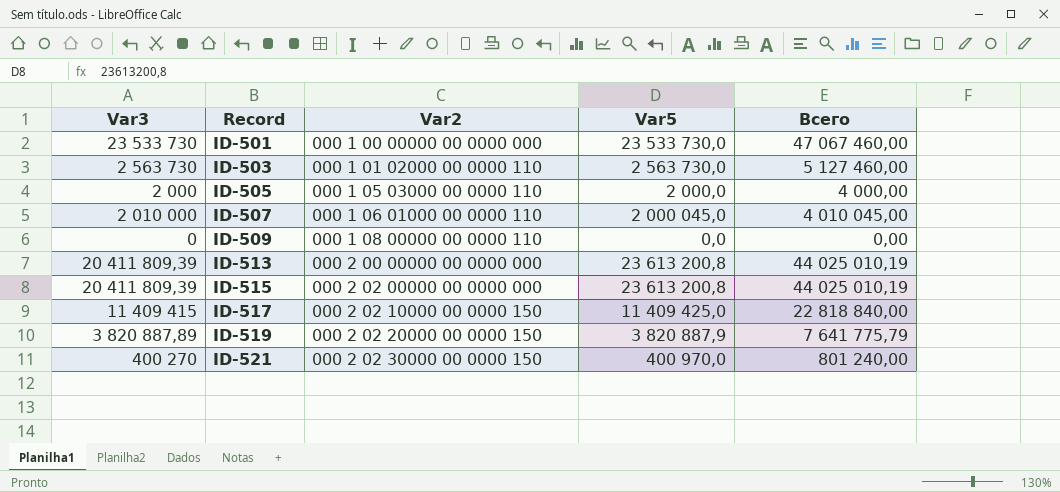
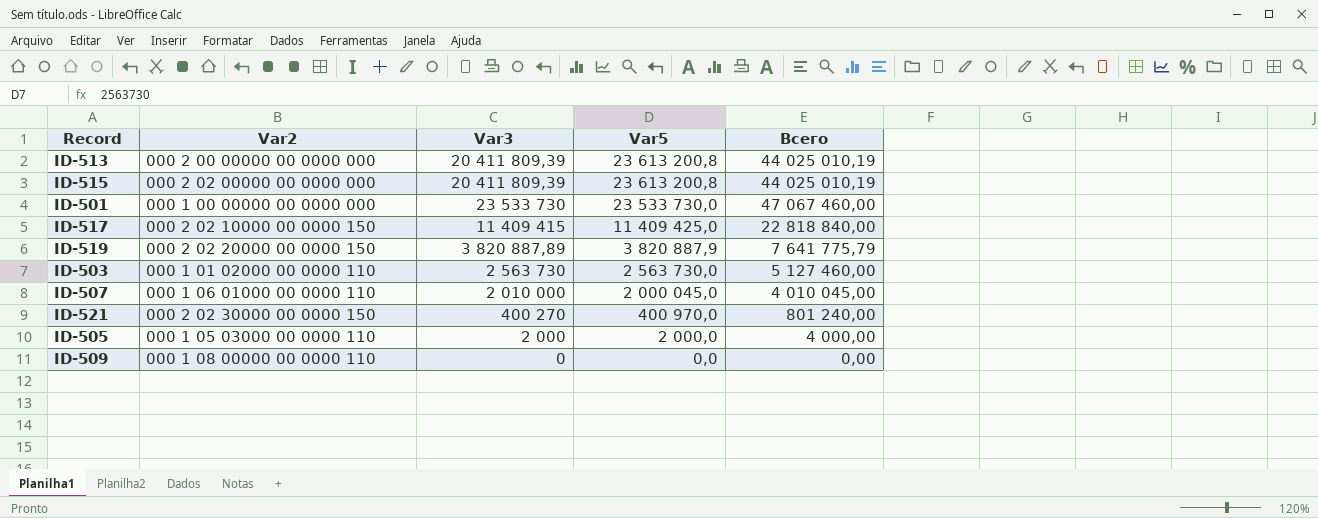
row order: Record ascending -> Var5 descending
column Var3 | position: 1 -> 3

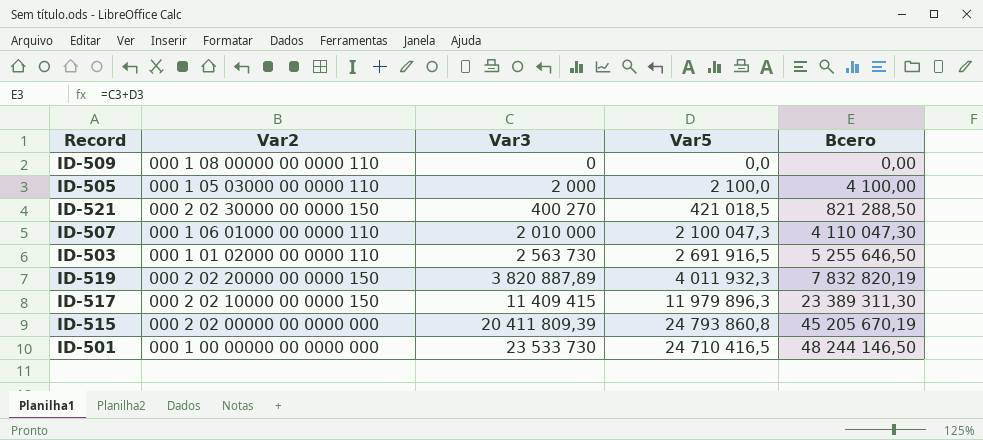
row order: Var5 descending -> Var3 ascending
row ID-513: 000 2 00 00000 00 0000 000 | 20 411 809,39 | 23 613 200,8 | 44 025 010,19 -> none
ID-505 | Var5: 2 000,0 -> 2 100,0
ID-505 | Всего: 4 000,00 -> 4 100,00
ID-521 | Var5: 400 970,0 -> 421 018,5
ID-521 | Всего: 801 240,00 -> 821 288,50
ID-507 | Var5: 2 000 045,0 -> 2 100 047,3
ID-507 | Всего: 4 010 045,00 -> 4 110 047,30
ID-503 | Var5: 2 563 730,0 -> 2 691 916,5
ID-503 | Всего: 5 127 460,00 -> 5 255 646,50
ID-519 | Var5: 3 820 887,9 -> 4 011 932,3
ID-519 | Всего: 7 641 775,79 -> 7 832 820,19
ID-517 | Var5: 11 409 425,0 -> 11 979 896,3
ID-517 | Всего: 22 818 840,00 -> 23 389 311,30
ID-515 | Var5: 23 613 200,8 -> 24 793 860,8
ID-515 | Всего: 44 025 010,19 -> 45 205 670,19
ID-501 | Var5: 23 533 730,0 -> 24 710 416,5
ID-501 | Всего: 47 067 460,00 -> 48 244 146,50

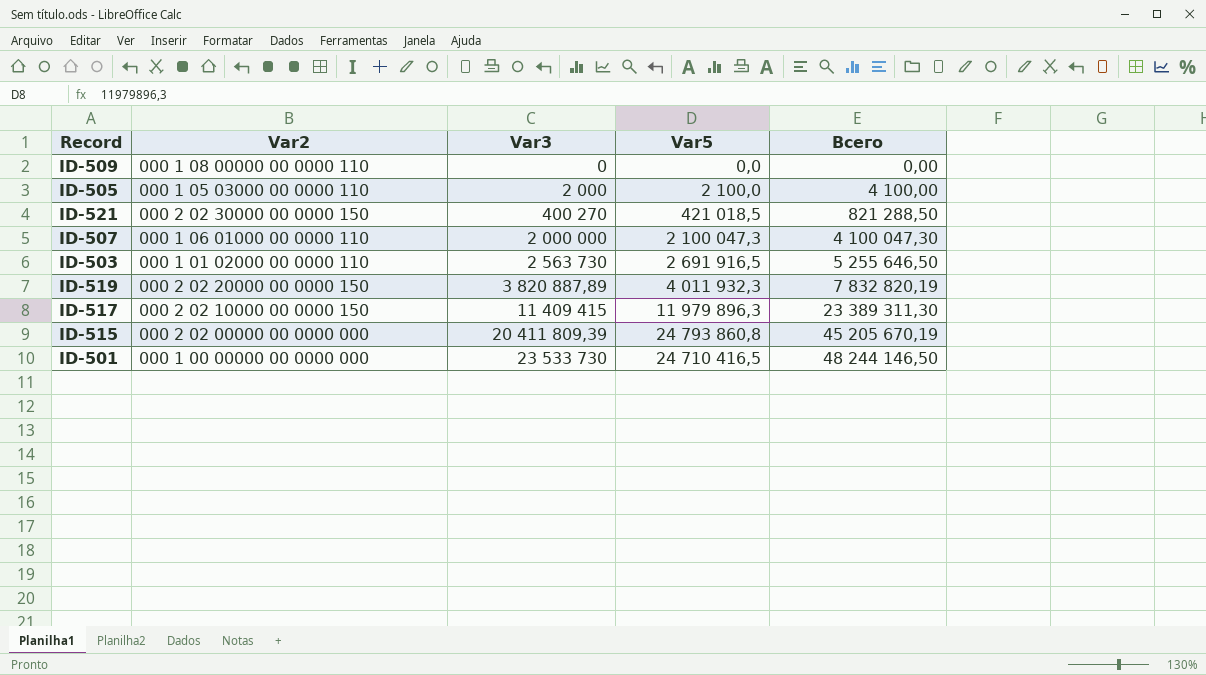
ID-507 | Var3: 2 010 000 -> 2 000 000
ID-507 | Всего: 4 110 047,30 -> 4 100 047,30

